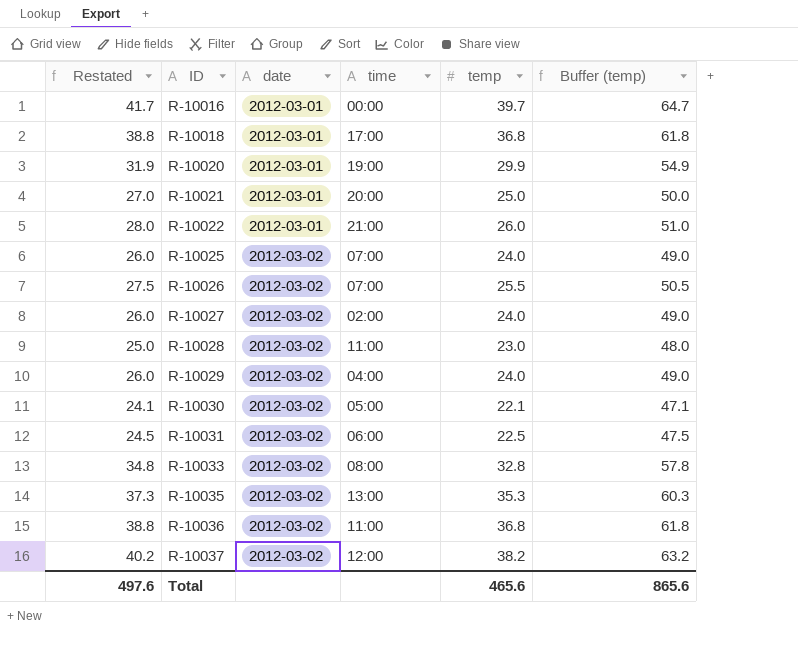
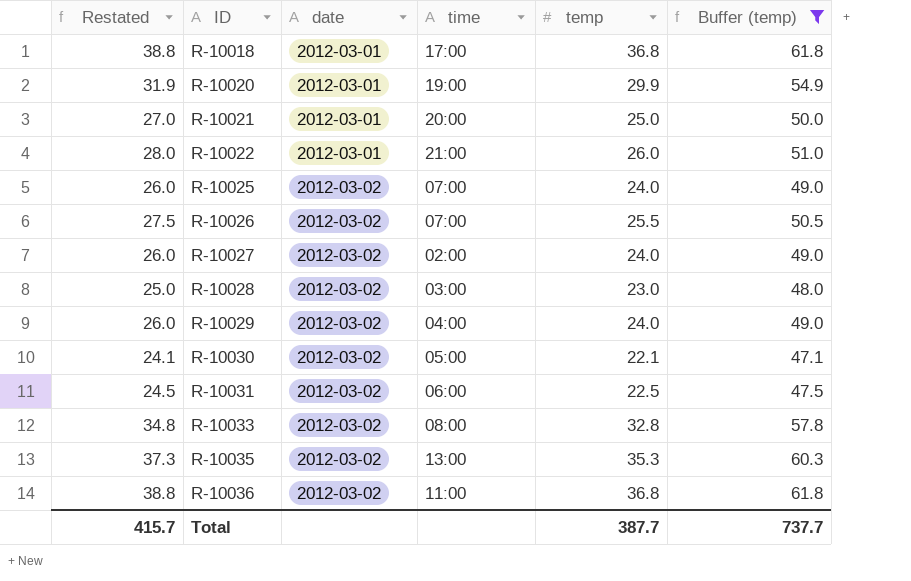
filter: none -> Buffer (temp) <= 61.8
R-10028 | time: 11:00 -> 03:00
Total | Restated: 497.6 -> 415.7
Total | temp: 465.6 -> 387.7
Total | Buffer (temp): 865.6 -> 737.7

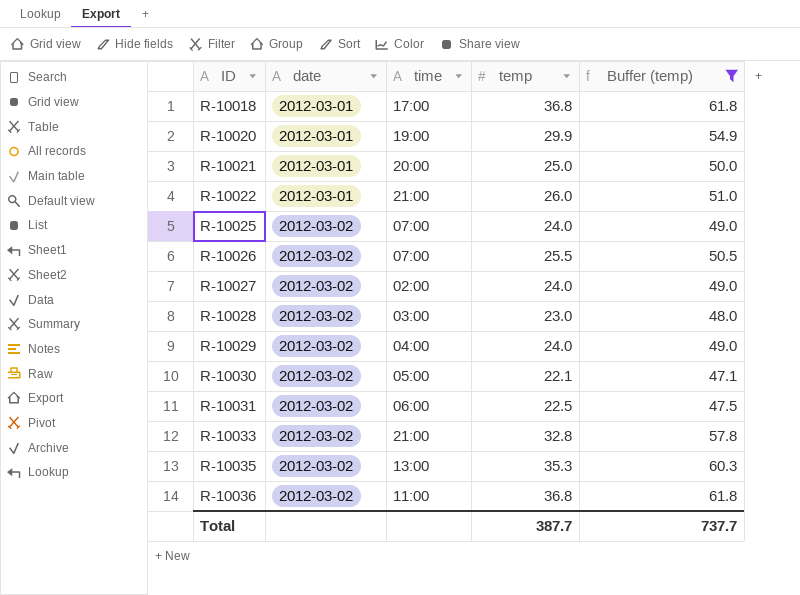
column Restated | formula: [temp] + 2 -> none
R-10033 | time: 08:00 -> 21:00

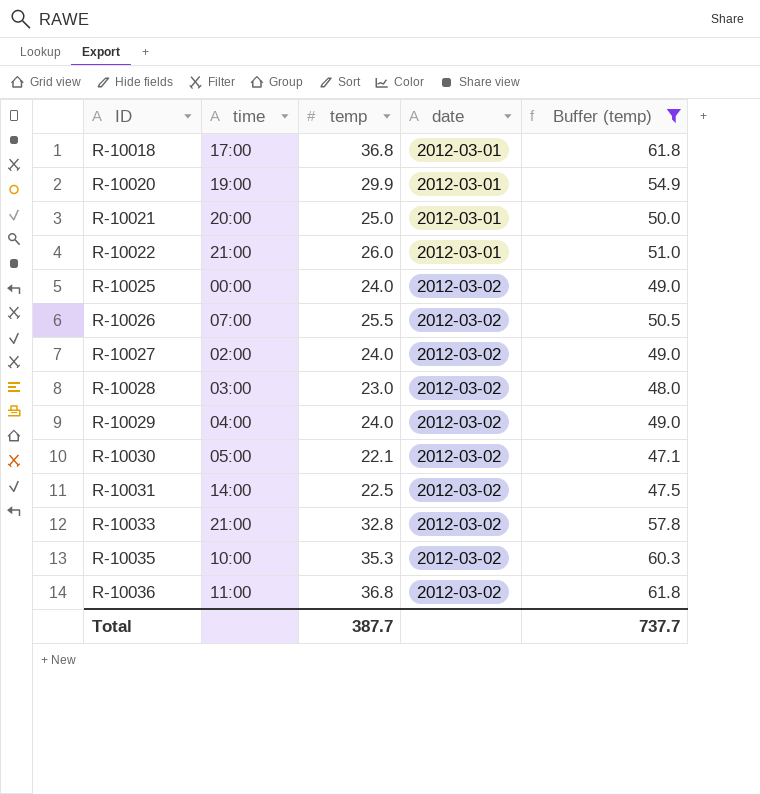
column date | position: 2 -> 4
R-10025 | time: 07:00 -> 00:00
R-10031 | time: 06:00 -> 14:00
R-10035 | time: 13:00 -> 10:00

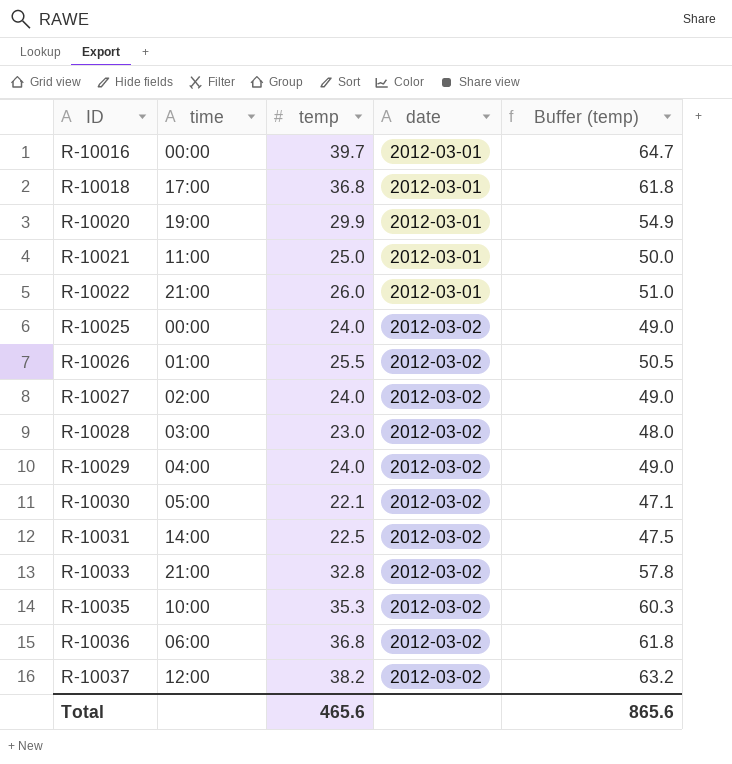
filter: Buffer (temp) <= 61.8 -> none
R-10021 | time: 20:00 -> 11:00
R-10026 | time: 07:00 -> 01:00
R-10036 | time: 11:00 -> 06:00
Total | temp: 387.7 -> 465.6
Total | Buffer (temp): 737.7 -> 865.6

